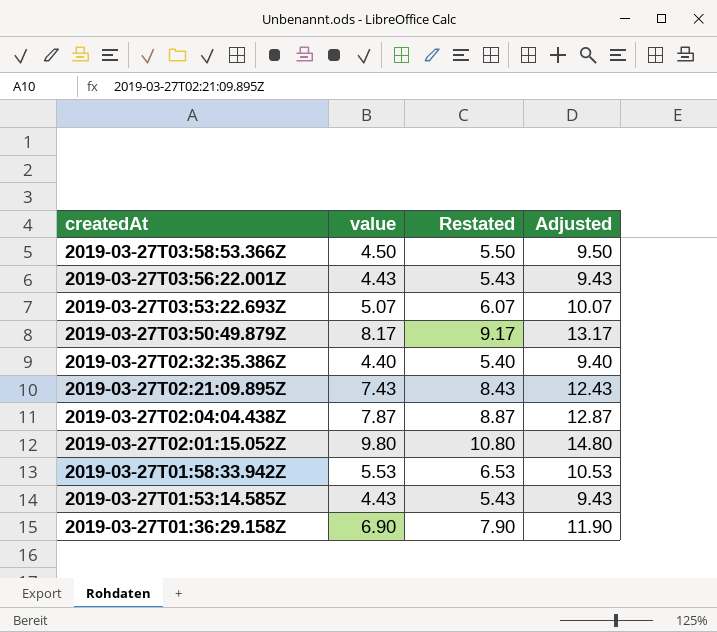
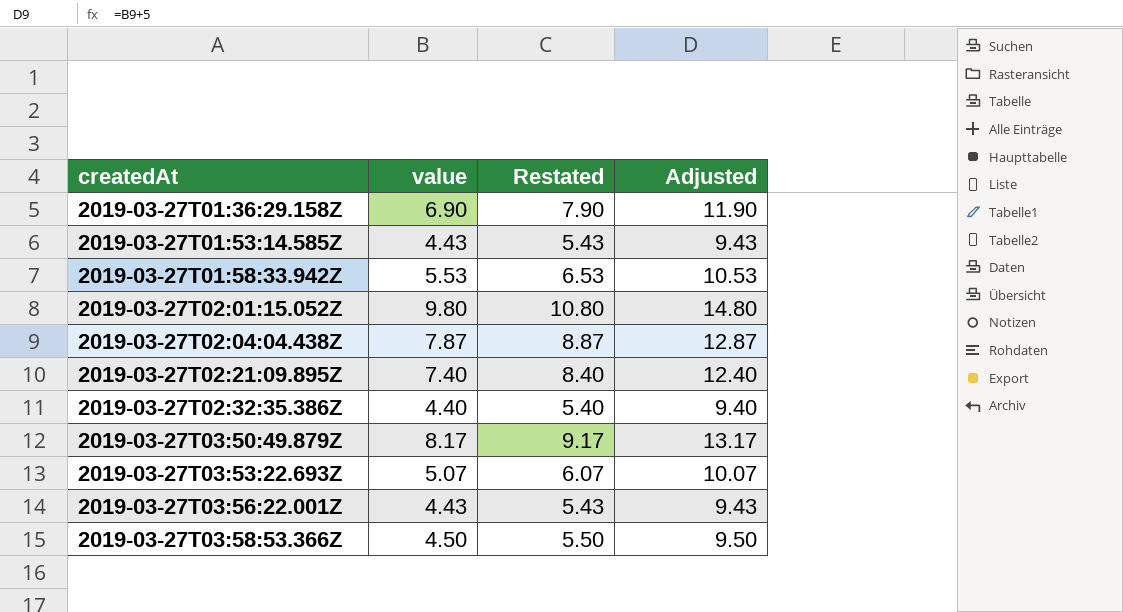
row order: createdAt descending -> createdAt ascending
2019-03-27T02:21:09.895Z | value: 7.43 -> 7.40
2019-03-27T02:21:09.895Z | Restated: 8.43 -> 8.40
2019-03-27T02:21:09.895Z | Adjusted: 12.43 -> 12.40

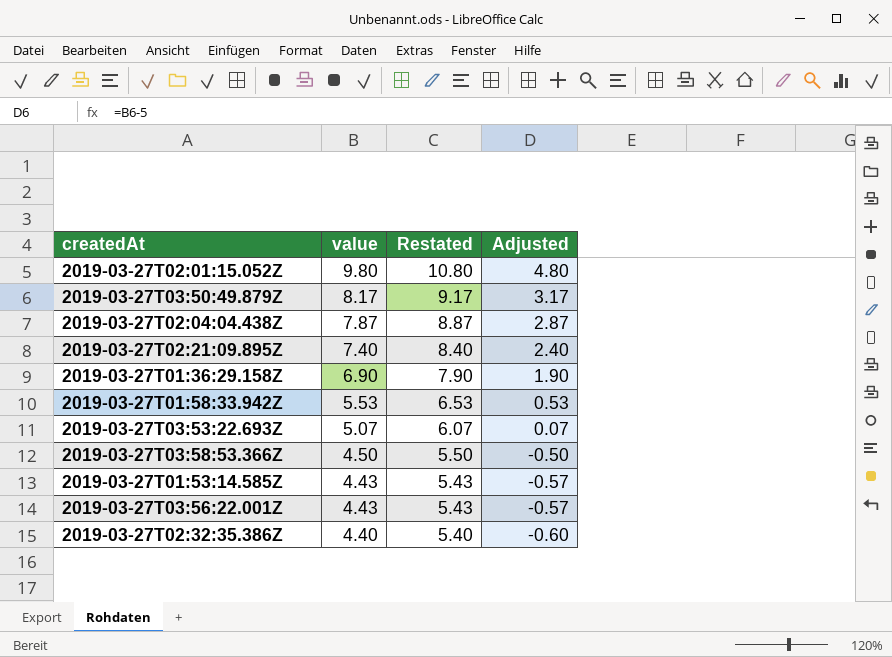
row order: createdAt ascending -> value descending
column Adjusted | formula: [value] + 5 -> [value] - 5

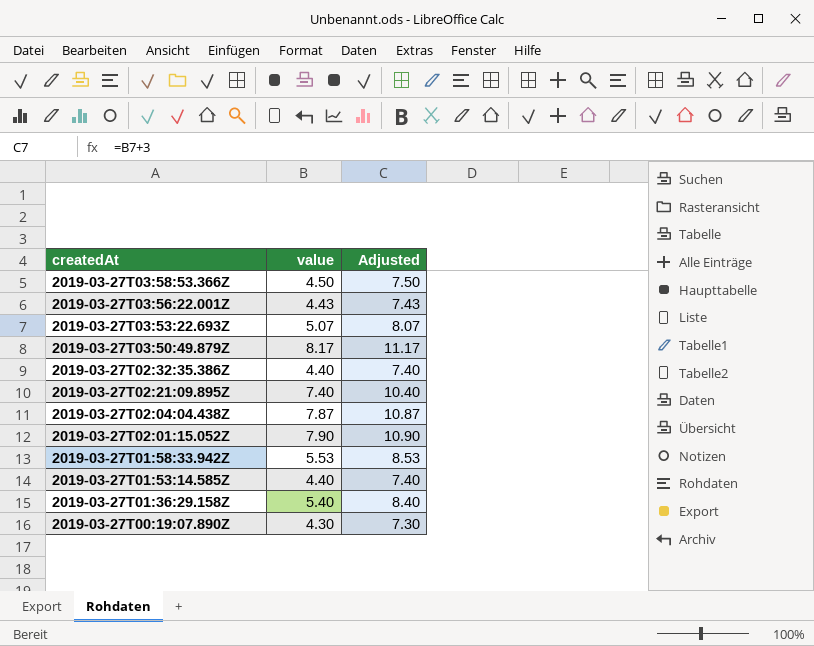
row order: value descending -> createdAt descending
column Restated | formula: [value] + 1 -> none
column Adjusted | formula: [value] - 5 -> [value] + 3
2019-03-27T02:01:15.052Z | value: 9.80 -> 7.90
2019-03-27T01:53:14.585Z | value: 4.43 -> 4.40
2019-03-27T01:36:29.158Z | value: 6.90 -> 5.40
row 2019-03-27T00:19:07.890Z: none -> 4.30 | 7.30

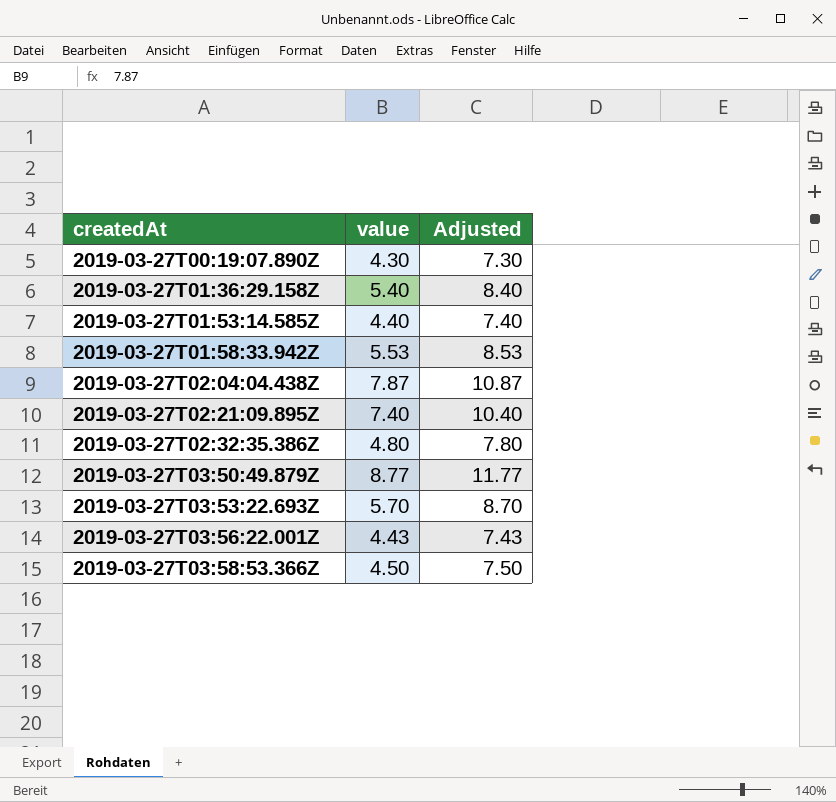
row order: createdAt descending -> createdAt ascending
row 2019-03-27T02:01:15.052Z: 7.90 | 10.90 -> none
2019-03-27T02:32:35.386Z | value: 4.40 -> 4.80
2019-03-27T02:32:35.386Z | Adjusted: 7.40 -> 7.80
2019-03-27T03:50:49.879Z | value: 8.17 -> 8.77
2019-03-27T03:50:49.879Z | Adjusted: 11.17 -> 11.77
2019-03-27T03:53:22.693Z | value: 5.07 -> 5.70
2019-03-27T03:53:22.693Z | Adjusted: 8.07 -> 8.70

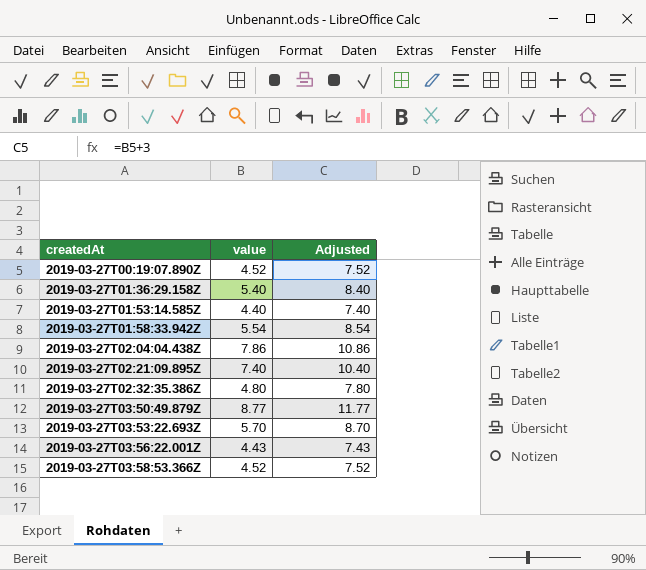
2019-03-27T00:19:07.890Z | value: 4.30 -> 4.52
2019-03-27T00:19:07.890Z | Adjusted: 7.30 -> 7.52
2019-03-27T01:58:33.942Z | value: 5.53 -> 5.54
2019-03-27T01:58:33.942Z | Adjusted: 8.53 -> 8.54
2019-03-27T02:04:04.438Z | value: 7.87 -> 7.86
2019-03-27T02:04:04.438Z | Adjusted: 10.87 -> 10.86
2019-03-27T03:58:53.366Z | value: 4.50 -> 4.52
2019-03-27T03:58:53.366Z | Adjusted: 7.50 -> 7.52

